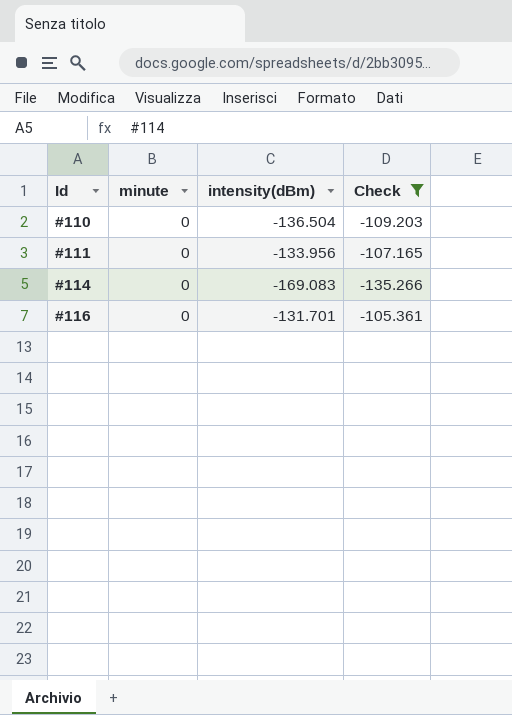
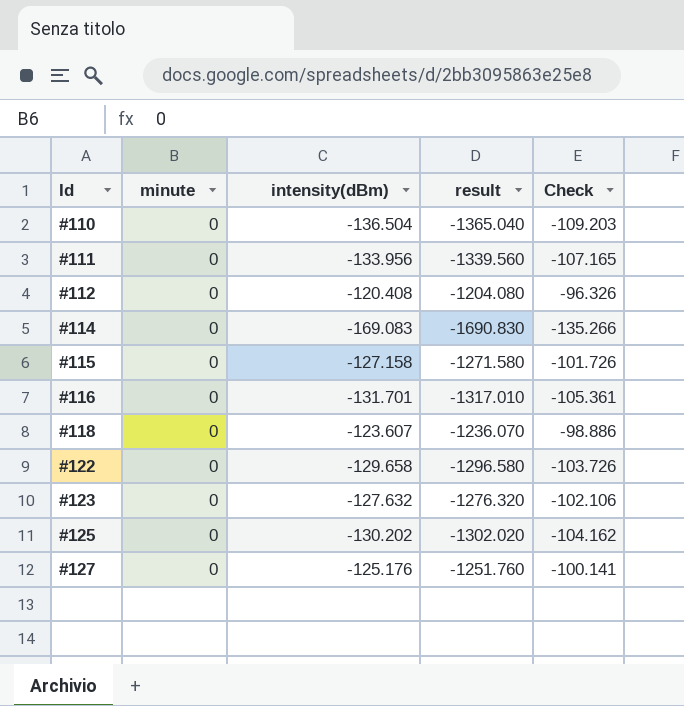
filter: Check <= -105.361 -> none
column result | formula: none -> [intensity(dBm)] * 10

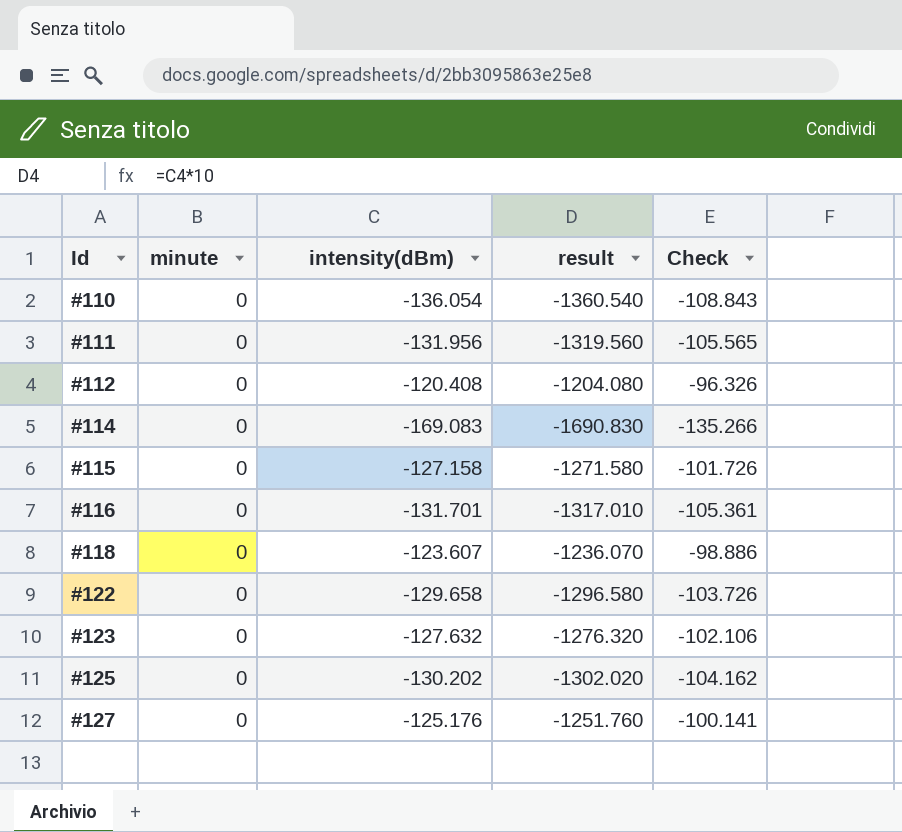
#110 | intensity(dBm): -136.504 -> -136.054
#110 | result: -1365.040 -> -1360.540
#110 | Check: -109.203 -> -108.843
#111 | intensity(dBm): -133.956 -> -131.956
#111 | result: -1339.560 -> -1319.560
#111 | Check: -107.165 -> -105.565

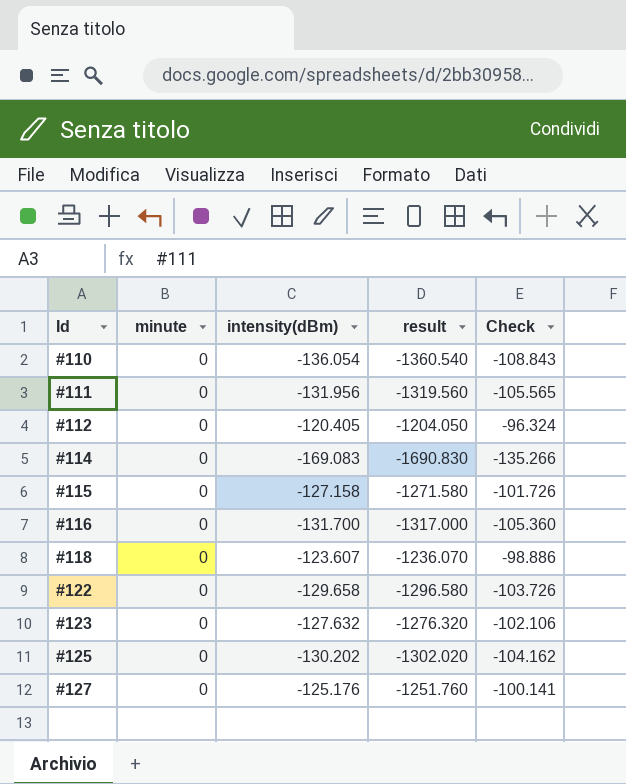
#112 | intensity(dBm): -120.408 -> -120.405
#112 | result: -1204.080 -> -1204.050
#112 | Check: -96.326 -> -96.324
#116 | intensity(dBm): -131.701 -> -131.700
#116 | result: -1317.010 -> -1317.000
#116 | Check: -105.361 -> -105.360

